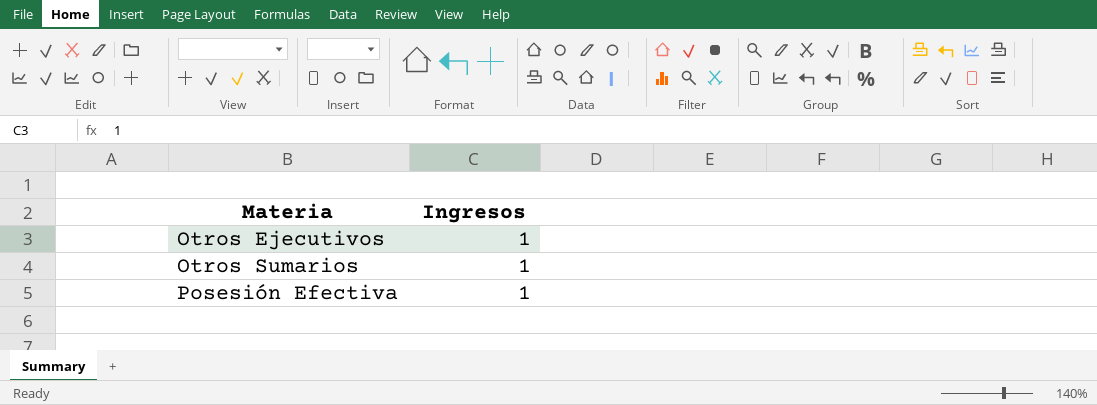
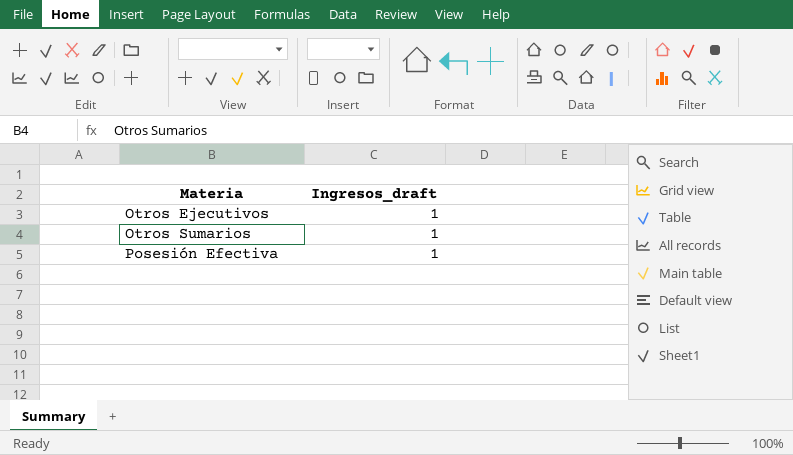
column name: Ingresos -> Ingresos_draft

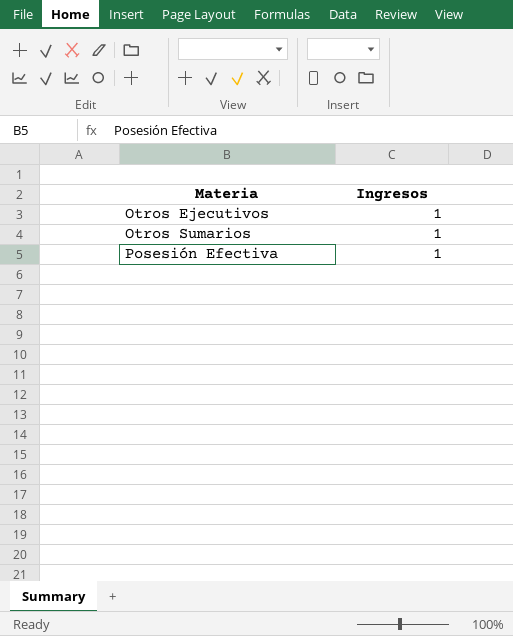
column name: Ingresos_draft -> Ingresos

